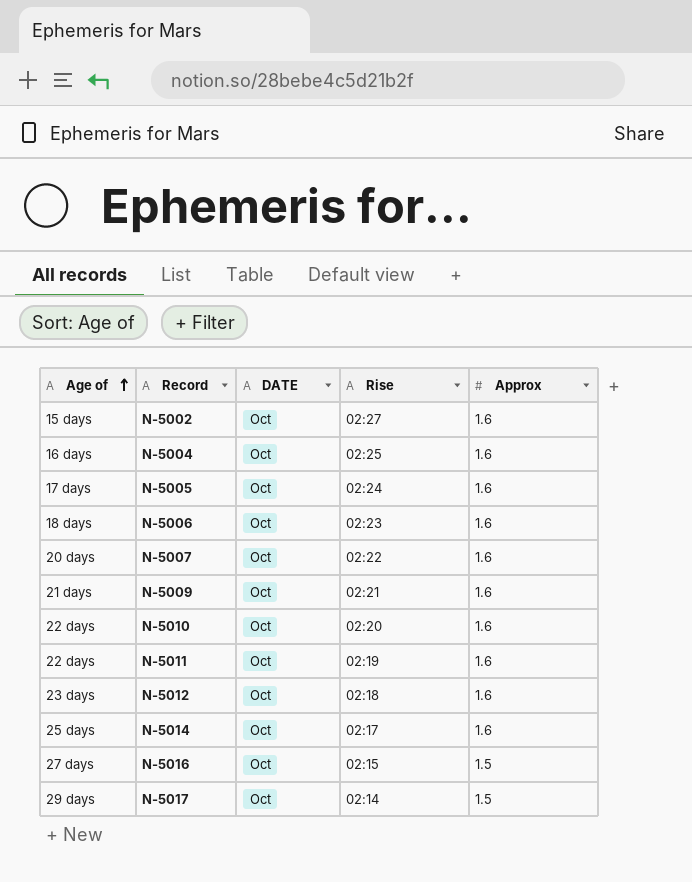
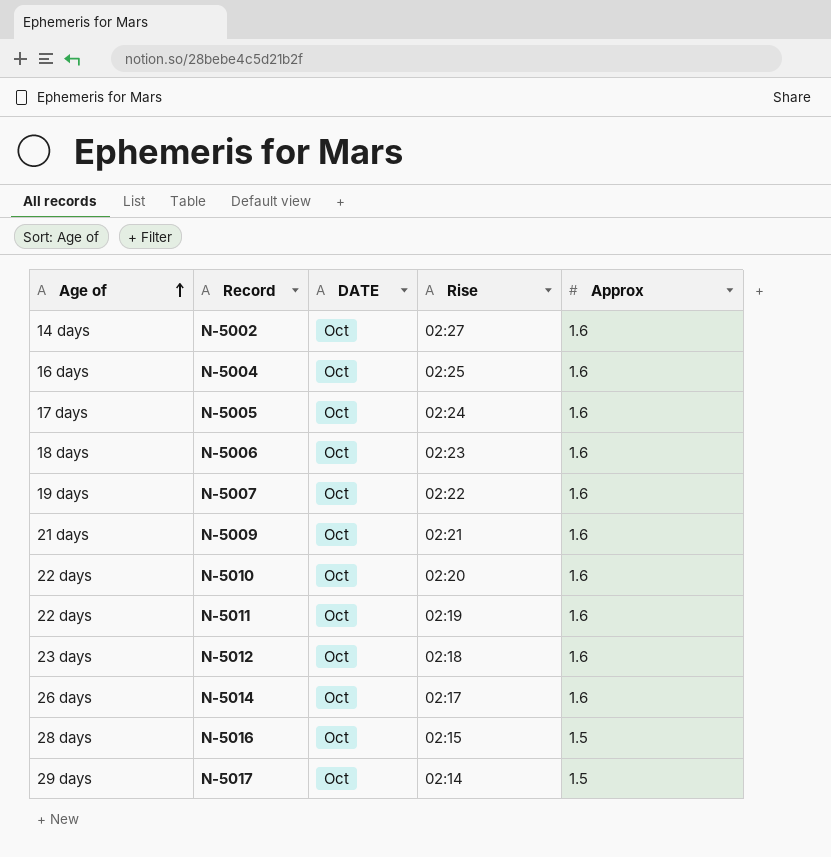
N-5002 | Age of: 15 days -> 14 days
N-5007 | Age of: 20 days -> 19 days
N-5014 | Age of: 25 days -> 26 days
N-5016 | Age of: 27 days -> 28 days

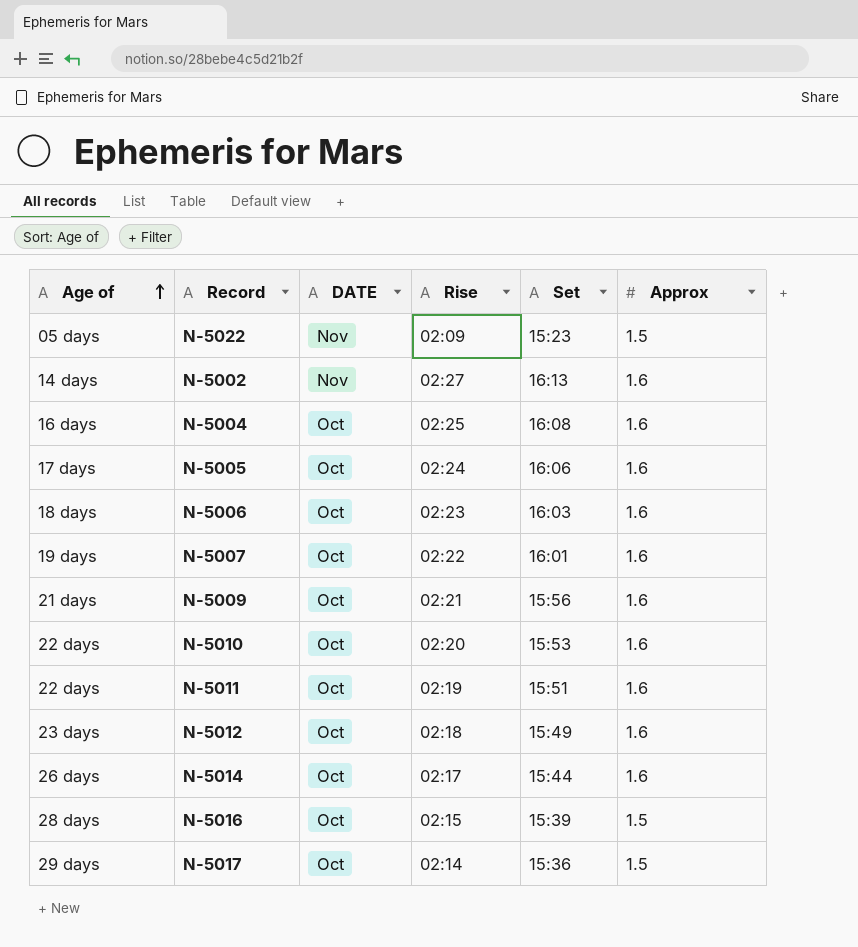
column Set | position: none -> 5
row N-5022: none -> 05 days | Nov | 02:09 | 15:23 | 1.5
N-5002 | DATE: Oct -> Nov

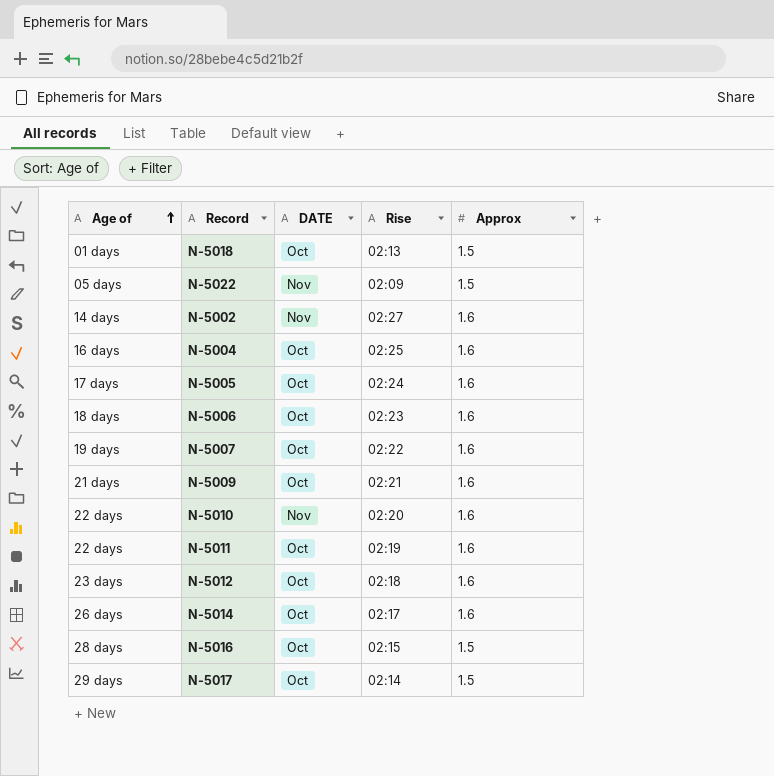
column Set | position: 5 -> none
row N-5018: none -> 01 days | Oct | 02:13 | 1.5
N-5010 | DATE: Oct -> Nov

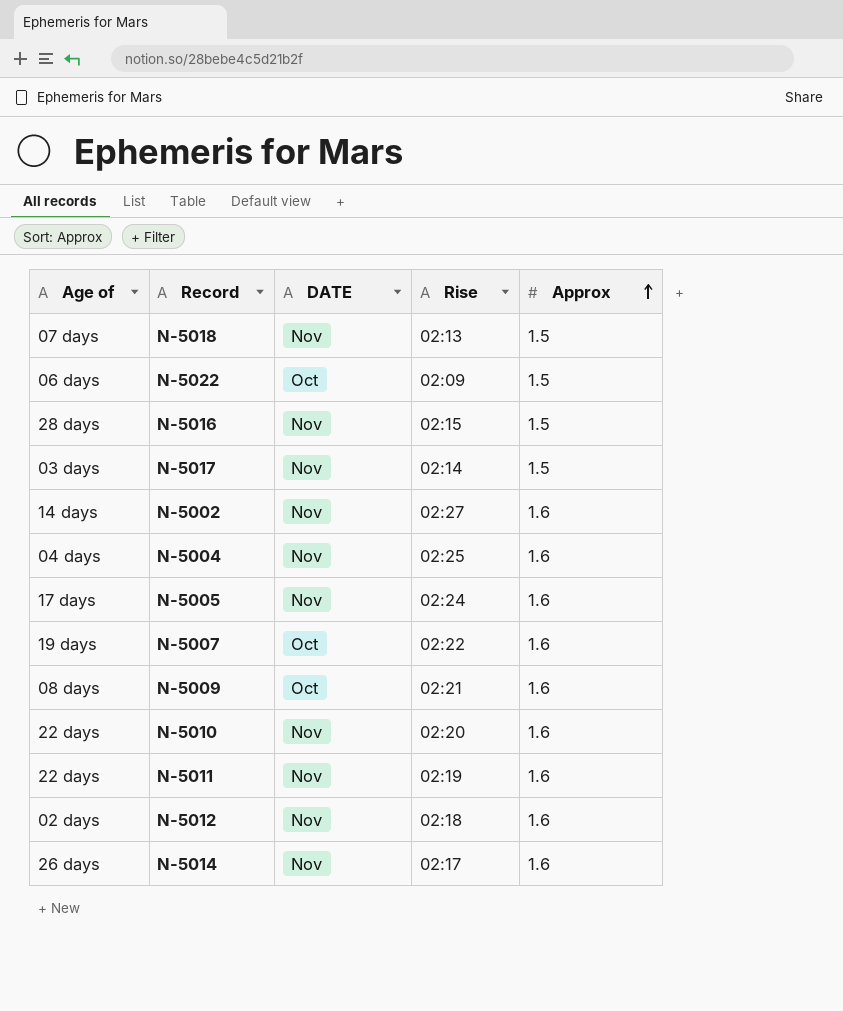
row order: Age of ascending -> Approx ascending
row N-5006: 18 days | Oct | 02:23 | 1.6 -> none
N-5018 | Age of: 01 days -> 07 days
N-5018 | DATE: Oct -> Nov
N-5022 | Age of: 05 days -> 06 days
N-5022 | DATE: Nov -> Oct
N-5016 | DATE: Oct -> Nov
N-5017 | Age of: 29 days -> 03 days
N-5017 | DATE: Oct -> Nov
N-5004 | Age of: 16 days -> 04 days
N-5004 | DATE: Oct -> Nov
N-5005 | DATE: Oct -> Nov
N-5009 | Age of: 21 days -> 08 days
N-5011 | DATE: Oct -> Nov
N-5012 | Age of: 23 days -> 02 days
N-5012 | DATE: Oct -> Nov
N-5014 | DATE: Oct -> Nov

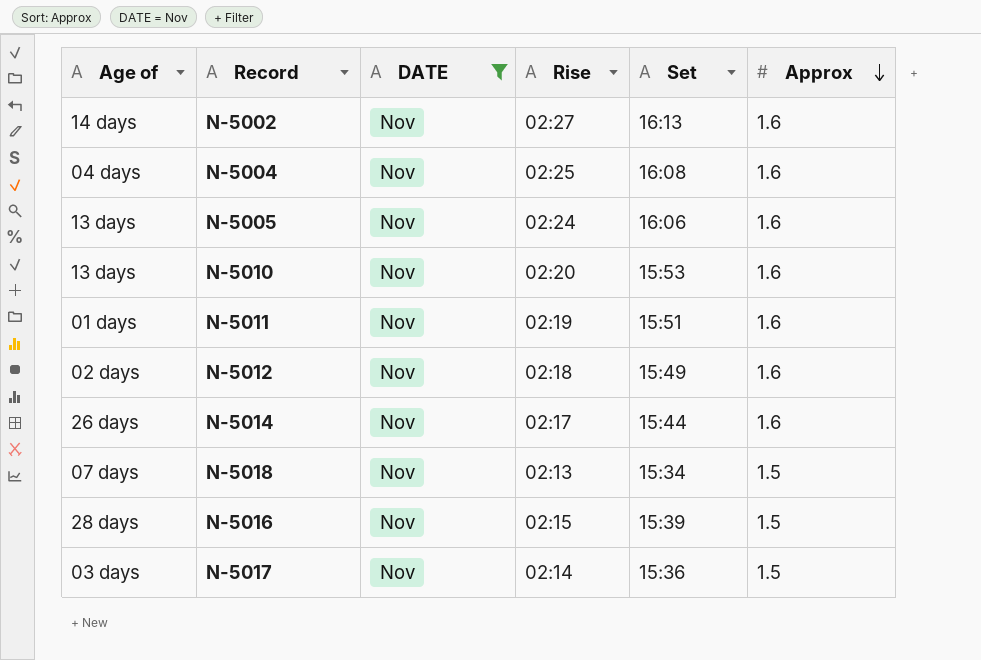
filter: none -> DATE = Nov
row order: Approx ascending -> Approx descending
column Set | position: none -> 5
N-5005 | Age of: 17 days -> 13 days
N-5010 | Age of: 22 days -> 13 days
N-5011 | Age of: 22 days -> 01 days

